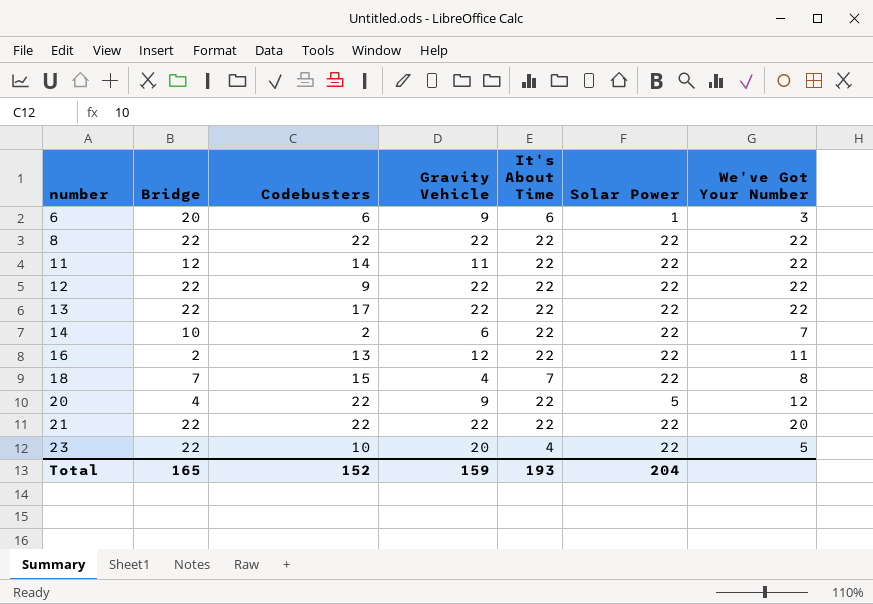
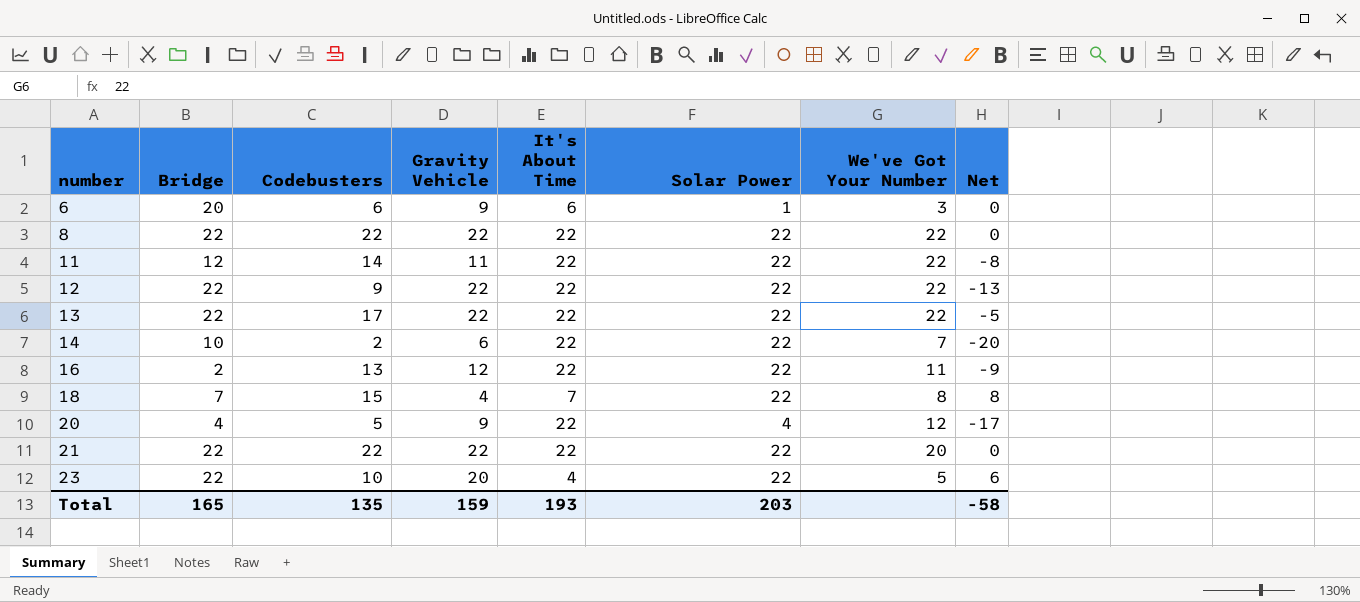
column Net | formula: none -> [Codebusters] - [It's About Time]
20 | Codebusters: 22 -> 5
20 | Solar Power: 5 -> 4
Total | Codebusters: 152 -> 135
Total | Solar Power: 204 -> 203

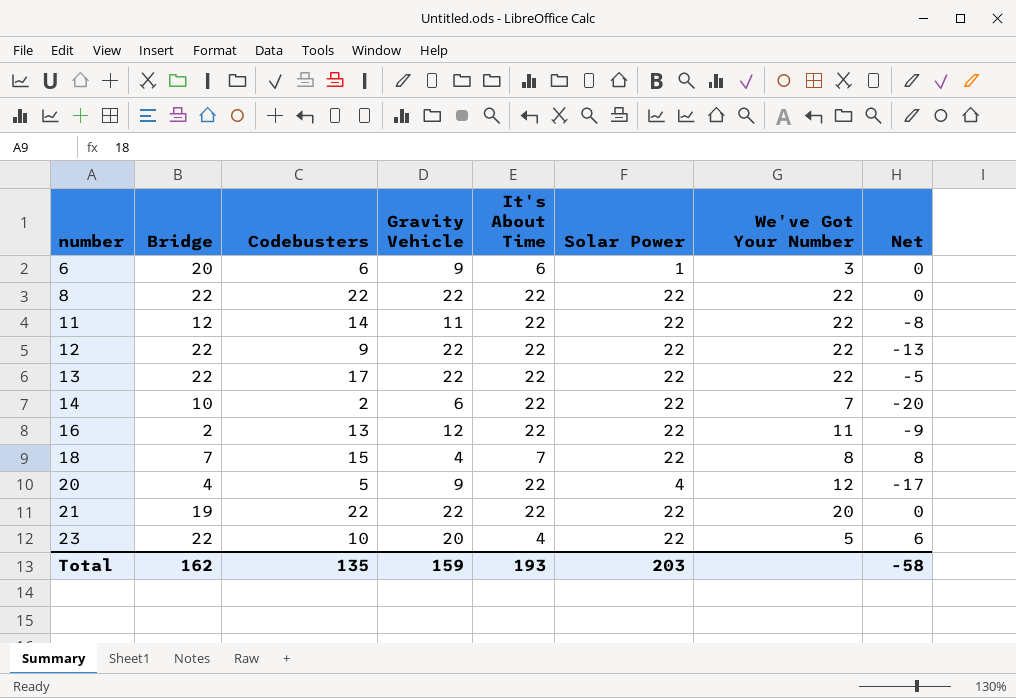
21 | Bridge: 22 -> 19
Total | Bridge: 165 -> 162

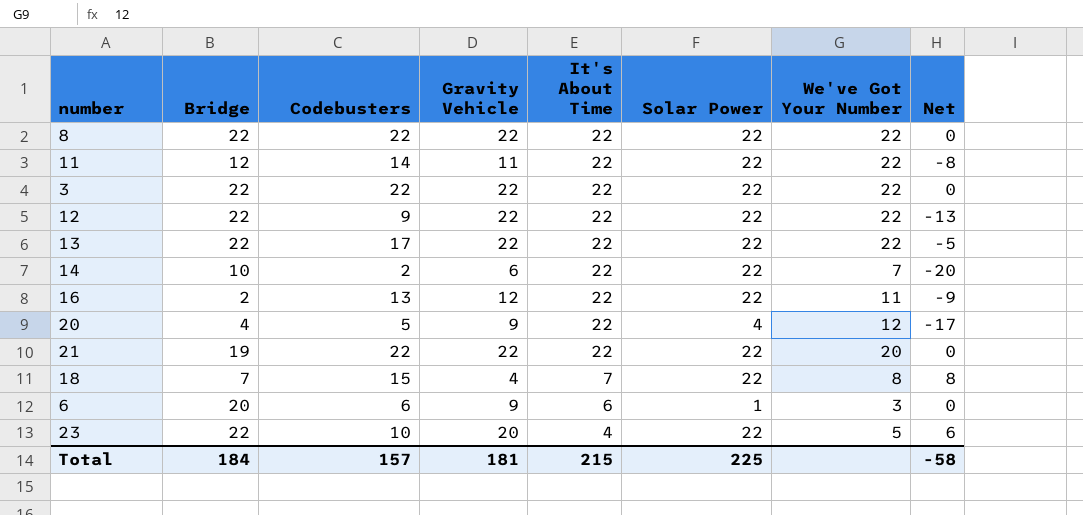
row order: number ascending -> It's About Time descending
row 3: none -> 22 | 22 | 22 | 22 | 22 | 22 | 0
Total | Bridge: 162 -> 184
Total | Codebusters: 135 -> 157
Total | Gravity Vehicle: 159 -> 181
Total | It's About Time: 193 -> 215
Total | Solar Power: 203 -> 225

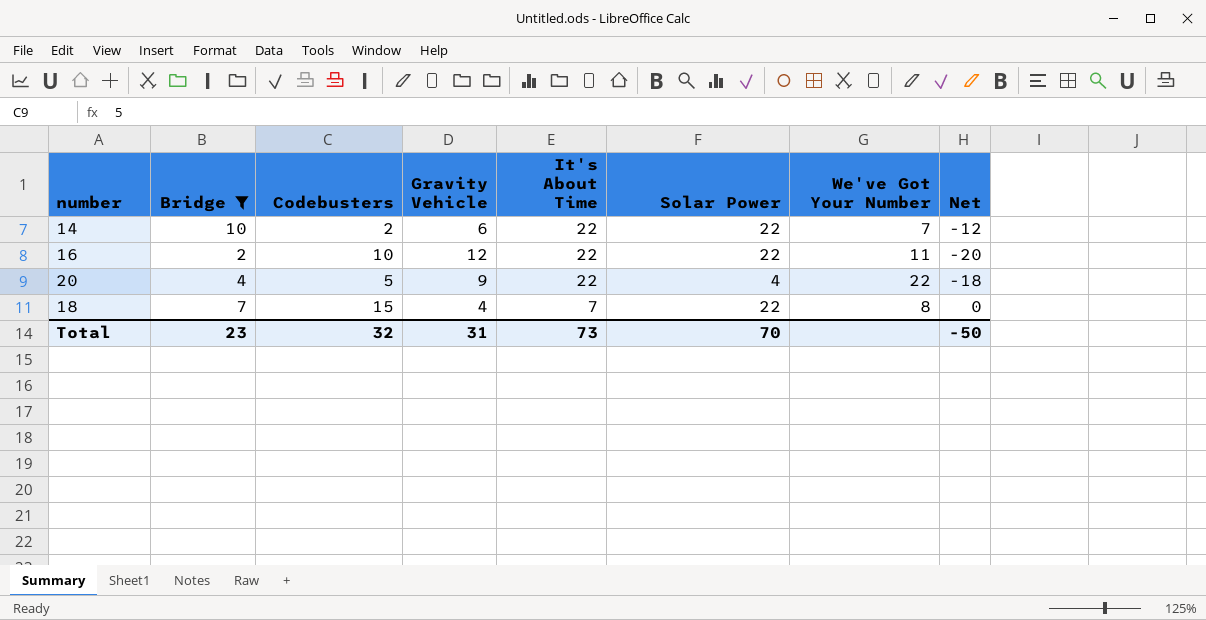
filter: none -> Bridge <= 10
column Net | formula: [Codebusters] - [It's About Time] -> [Bridge] - [It's About Time]
16 | Codebusters: 13 -> 10
20 | We've Got Your Number: 12 -> 22
Total | Bridge: 184 -> 23
Total | Codebusters: 157 -> 32
Total | Gravity Vehicle: 181 -> 31
Total | It's About Time: 215 -> 73
Total | Solar Power: 225 -> 70
Total | Net: -58 -> -50

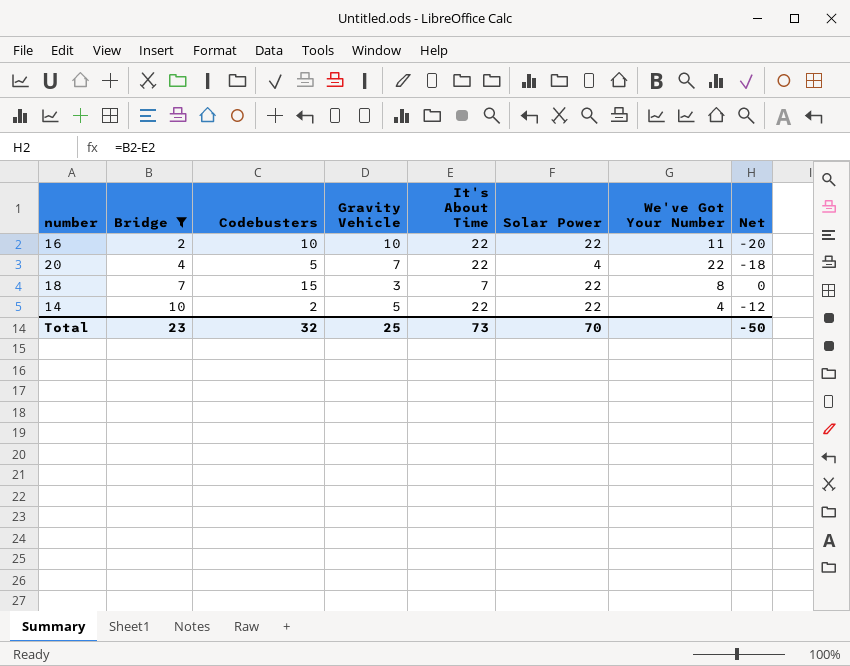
row order: It's About Time descending -> Bridge ascending
16 | Gravity Vehicle: 12 -> 10
20 | Gravity Vehicle: 9 -> 7
18 | Gravity Vehicle: 4 -> 3
14 | Gravity Vehicle: 6 -> 5
14 | We've Got Your Number: 7 -> 4
Total | Gravity Vehicle: 31 -> 25

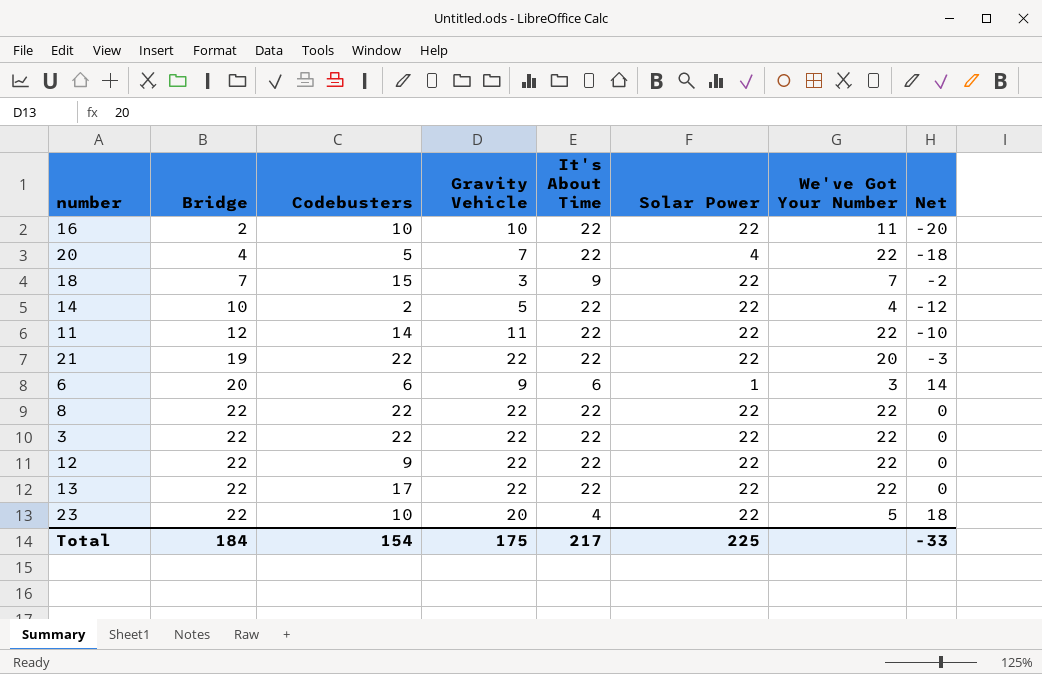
filter: Bridge <= 10 -> none
18 | It's About Time: 7 -> 9
18 | We've Got Your Number: 8 -> 7
18 | Net: 0 -> -2
Total | Bridge: 23 -> 184
Total | Codebusters: 32 -> 154
Total | Gravity Vehicle: 25 -> 175
Total | It's About Time: 73 -> 217
Total | Solar Power: 70 -> 225
Total | Net: -50 -> -33

